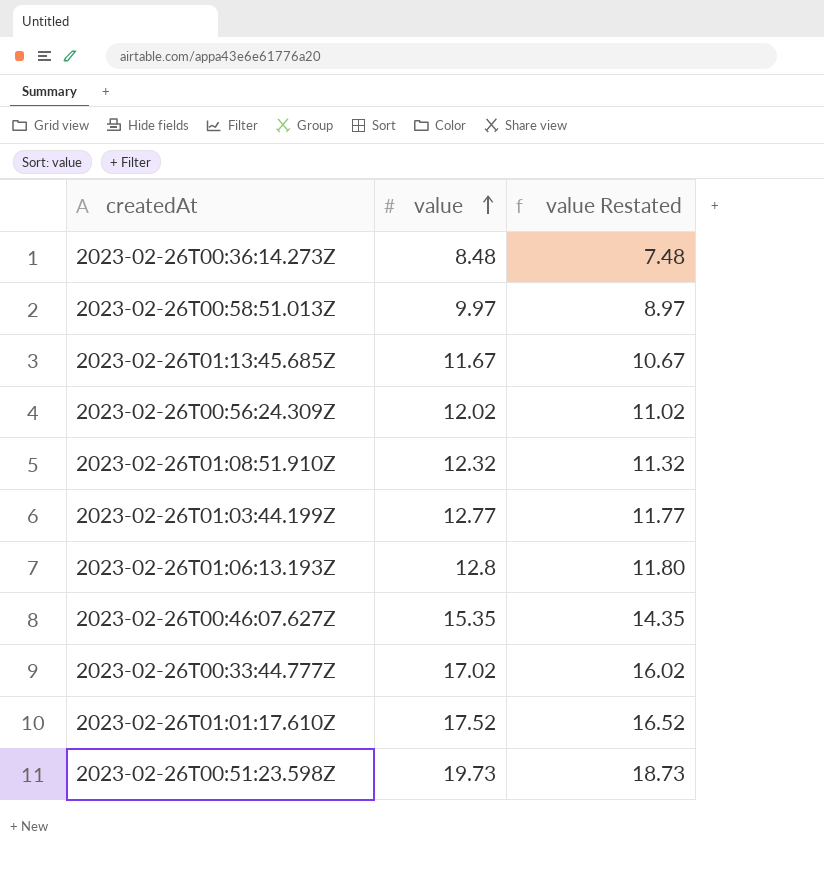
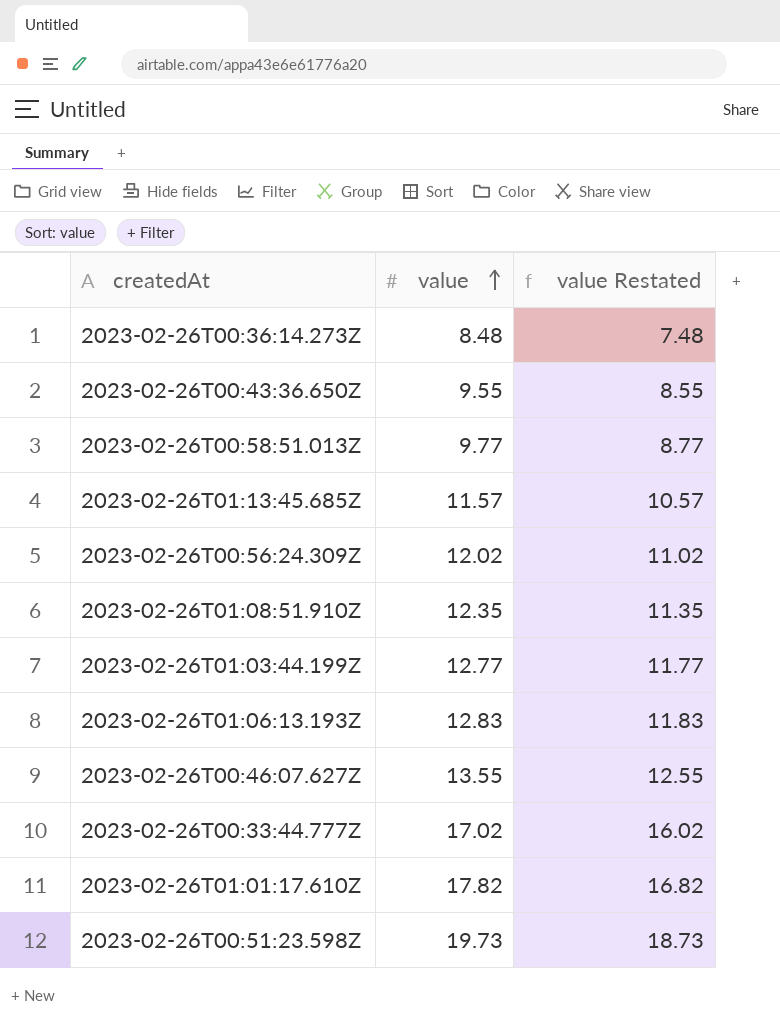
row 2023-02-26T00:43:36.650Z: none -> 9.55 | 8.55
2023-02-26T00:58:51.013Z | value: 9.97 -> 9.77
2023-02-26T00:58:51.013Z | value Restated: 8.97 -> 8.77
2023-02-26T01:13:45.685Z | value: 11.67 -> 11.57
2023-02-26T01:13:45.685Z | value Restated: 10.67 -> 10.57
2023-02-26T01:08:51.910Z | value: 12.32 -> 12.35
2023-02-26T01:08:51.910Z | value Restated: 11.32 -> 11.35
2023-02-26T01:06:13.193Z | value: 12.8 -> 12.83
2023-02-26T01:06:13.193Z | value Restated: 11.80 -> 11.83
2023-02-26T00:46:07.627Z | value: 15.35 -> 13.55
2023-02-26T00:46:07.627Z | value Restated: 14.35 -> 12.55
2023-02-26T01:01:17.610Z | value: 17.52 -> 17.82
2023-02-26T01:01:17.610Z | value Restated: 16.52 -> 16.82

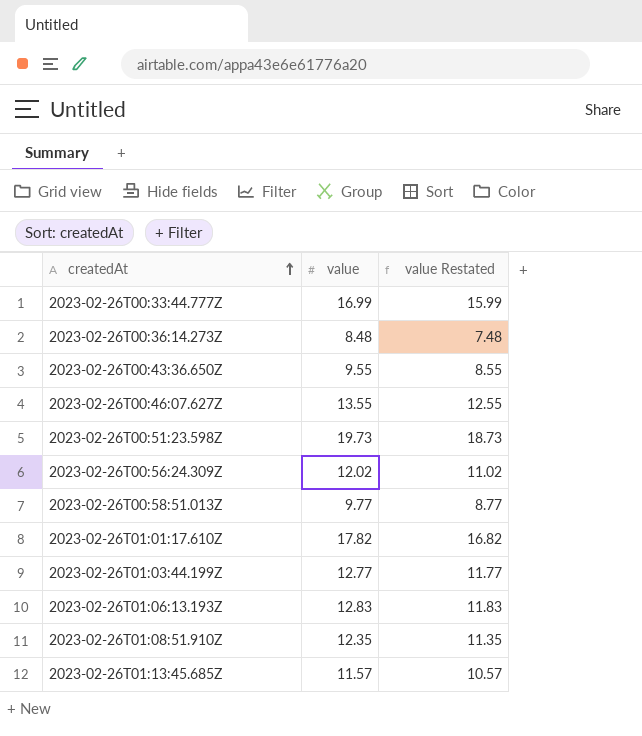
row order: value ascending -> createdAt ascending
2023-02-26T00:33:44.777Z | value: 17.02 -> 16.99
2023-02-26T00:33:44.777Z | value Restated: 16.02 -> 15.99

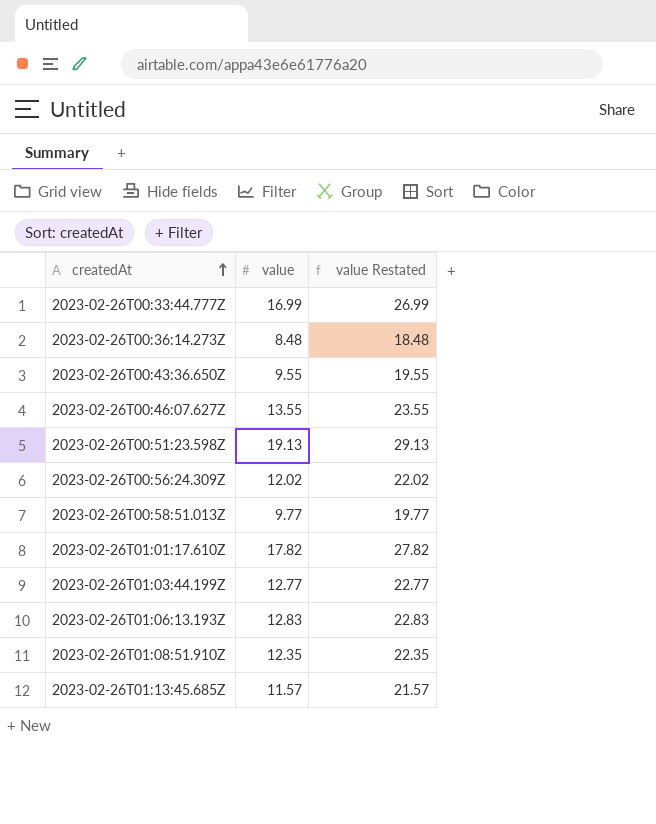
column value Restated | formula: [value] - 1 -> [value] + 10
2023-02-26T00:51:23.598Z | value: 19.73 -> 19.13

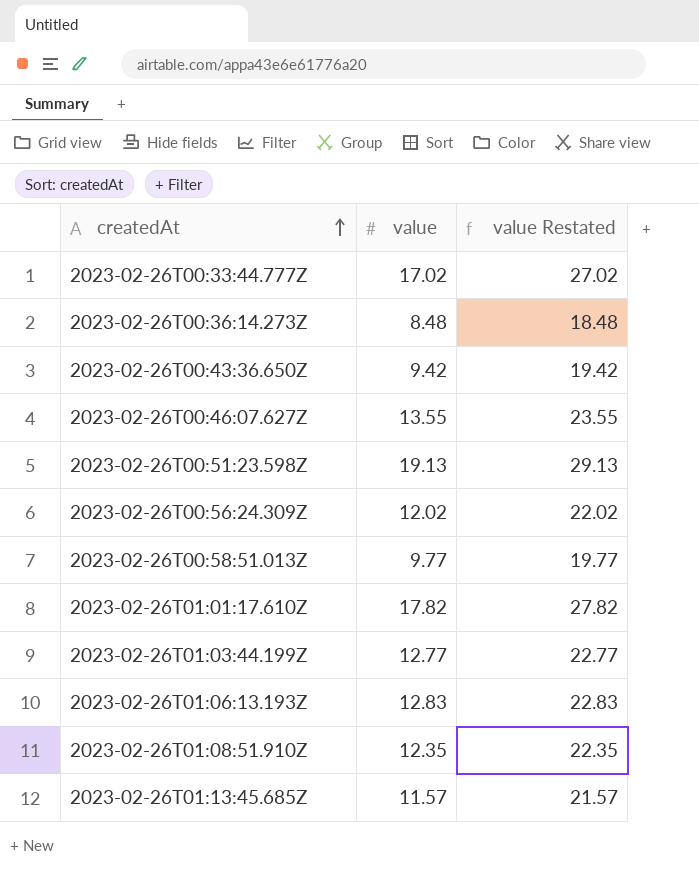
2023-02-26T00:33:44.777Z | value: 16.99 -> 17.02
2023-02-26T00:33:44.777Z | value Restated: 26.99 -> 27.02
2023-02-26T00:43:36.650Z | value: 9.55 -> 9.42
2023-02-26T00:43:36.650Z | value Restated: 19.55 -> 19.42

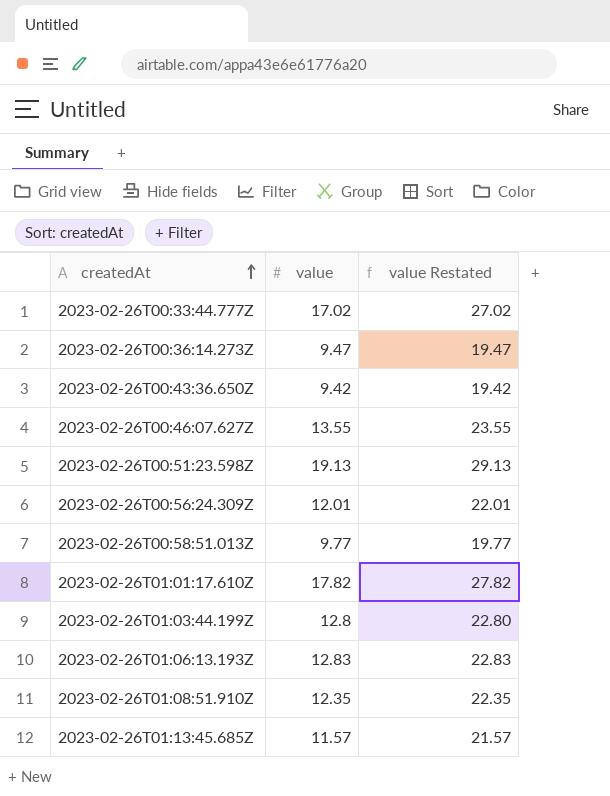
2023-02-26T00:36:14.273Z | value: 8.48 -> 9.47
2023-02-26T00:36:14.273Z | value Restated: 18.48 -> 19.47
2023-02-26T00:56:24.309Z | value: 12.02 -> 12.01
2023-02-26T00:56:24.309Z | value Restated: 22.02 -> 22.01
2023-02-26T01:03:44.199Z | value: 12.77 -> 12.8
2023-02-26T01:03:44.199Z | value Restated: 22.77 -> 22.80

